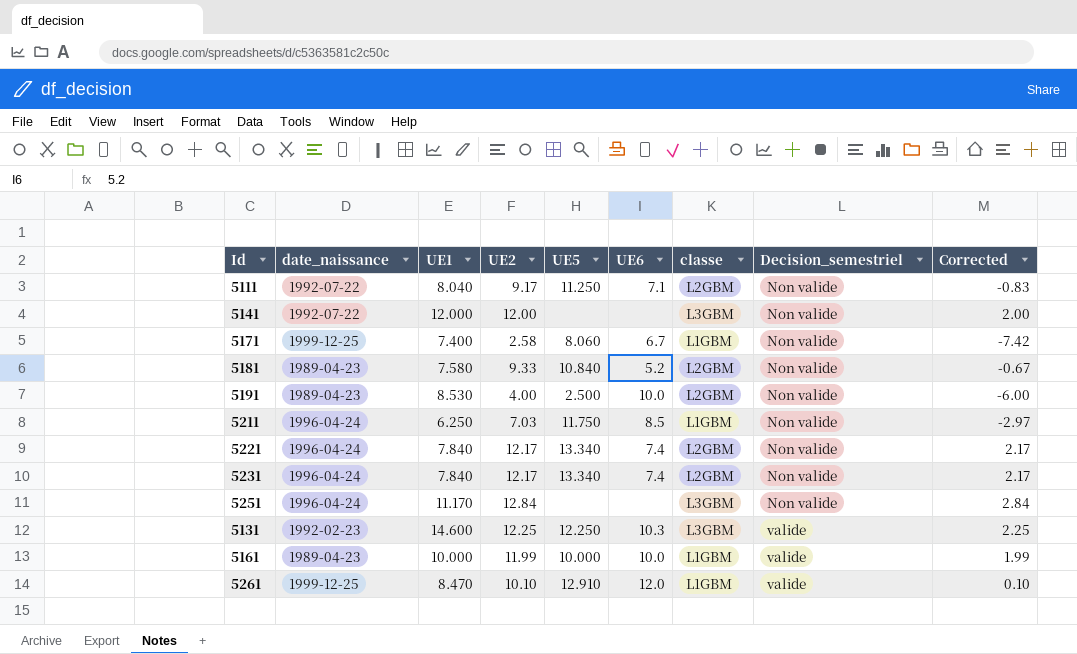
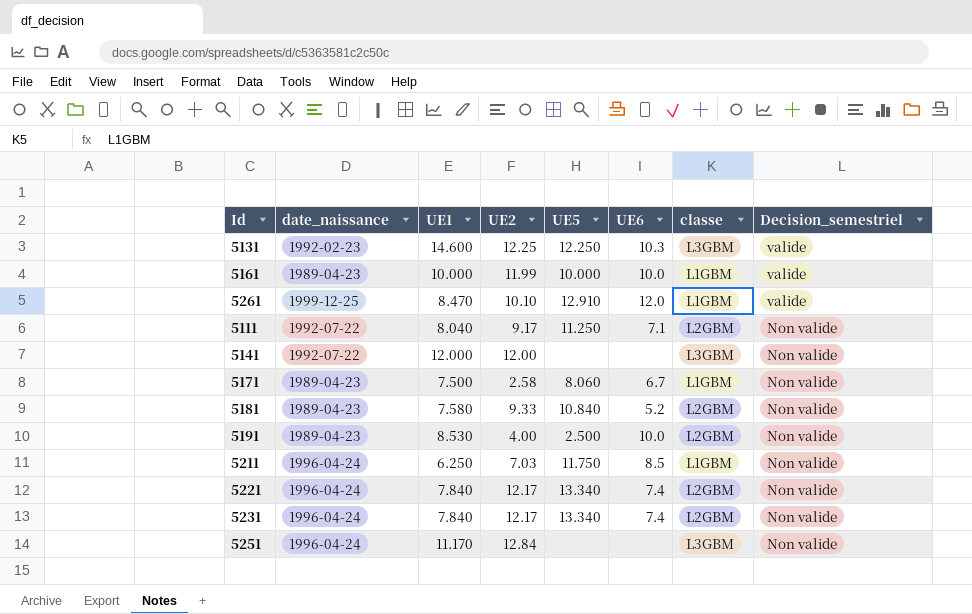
row order: Decision_semestriel ascending -> Decision_semestriel descending
column Corrected | formula: [UE2] - 10 -> none
5171 | date_naissance: 1999-12-25 -> 1989-04-23
5171 | UE1: 7.400 -> 7.500

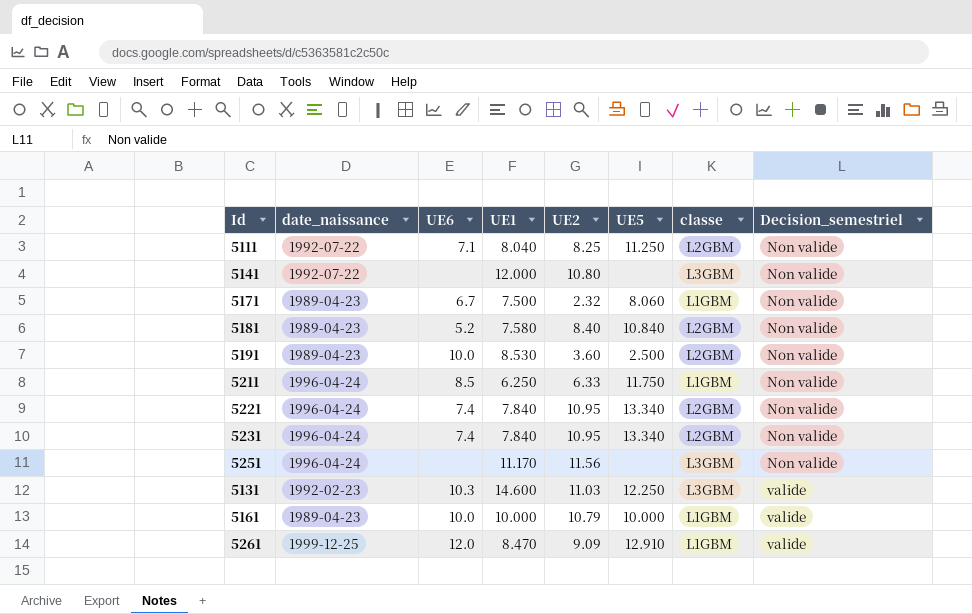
row order: Decision_semestriel descending -> Decision_semestriel ascending
column UE6 | position: 6 -> 3
5111 | UE2: 9.17 -> 8.25
5141 | UE2: 12.00 -> 10.80
5171 | UE2: 2.58 -> 2.32
5181 | UE2: 9.33 -> 8.40
5191 | UE2: 4.00 -> 3.60
5211 | UE2: 7.03 -> 6.33
5221 | UE2: 12.17 -> 10.95
5231 | UE2: 12.17 -> 10.95
5251 | UE2: 12.84 -> 11.56
5131 | UE2: 12.25 -> 11.03
5161 | UE2: 11.99 -> 10.79
5261 | UE2: 10.10 -> 9.09

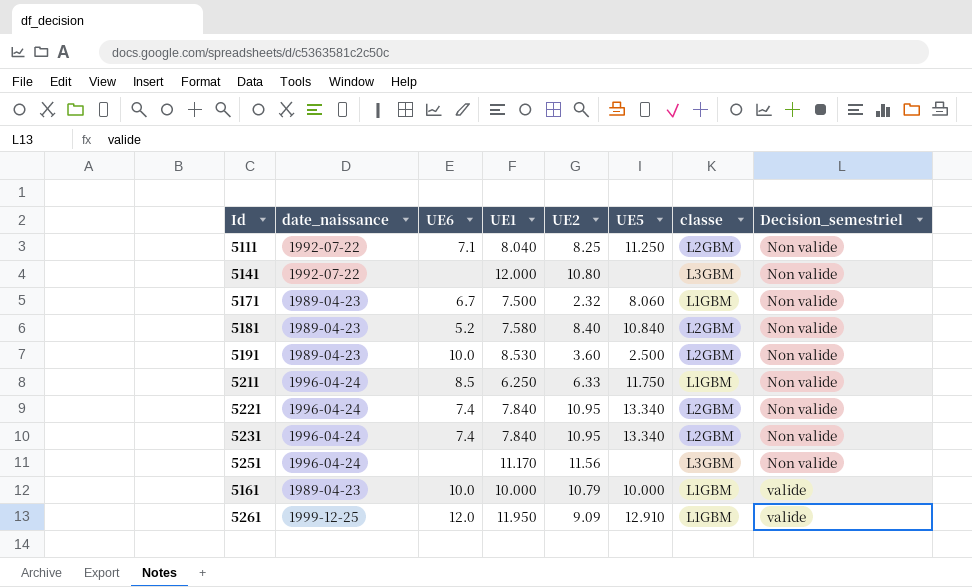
row 5131: 1992-02-23 | 10.3 | 14.600 | 11.03 | 12.250 | L3GBM | valide -> none
5261 | UE1: 8.470 -> 11.950

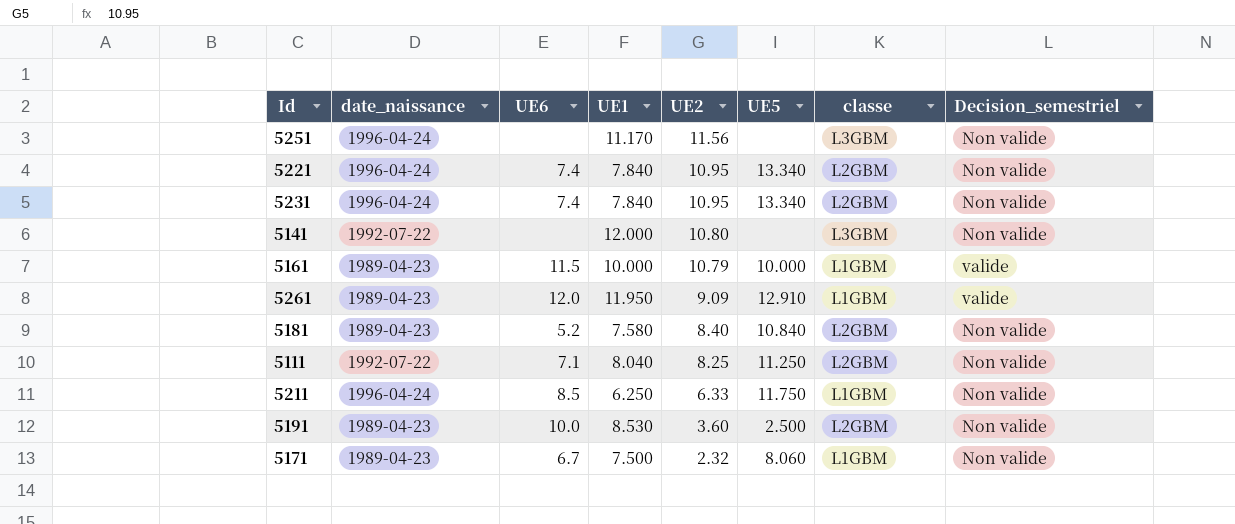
row order: Decision_semestriel ascending -> UE2 descending
5161 | UE6: 10.0 -> 11.5
5261 | date_naissance: 1999-12-25 -> 1989-04-23

